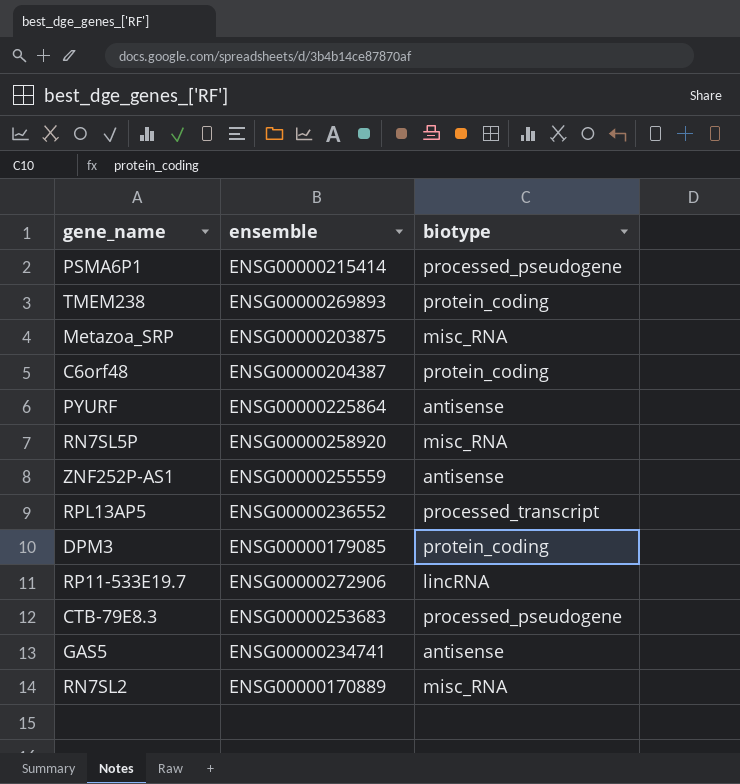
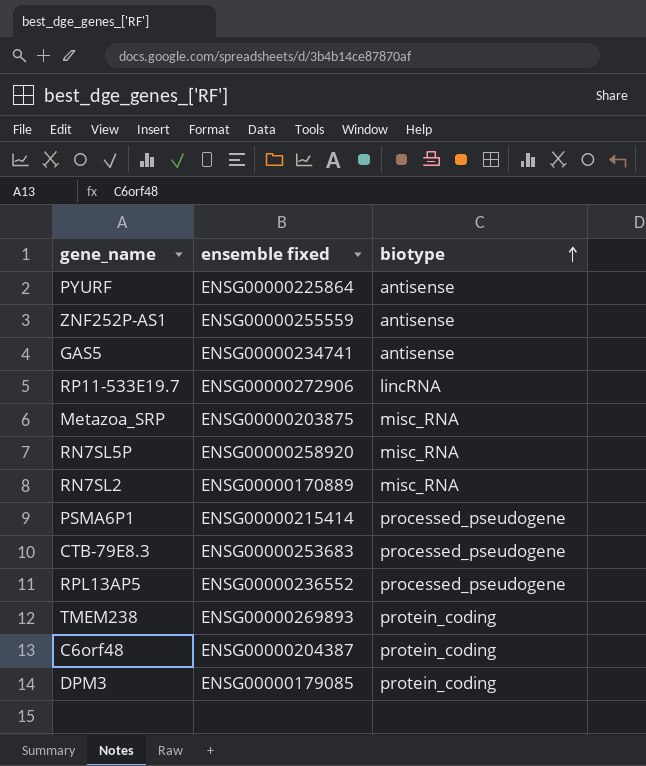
row order: none -> biotype ascending
column name: ensemble -> ensemble fixed
RPL13AP5 | biotype: processed_transcript -> processed_pseudogene

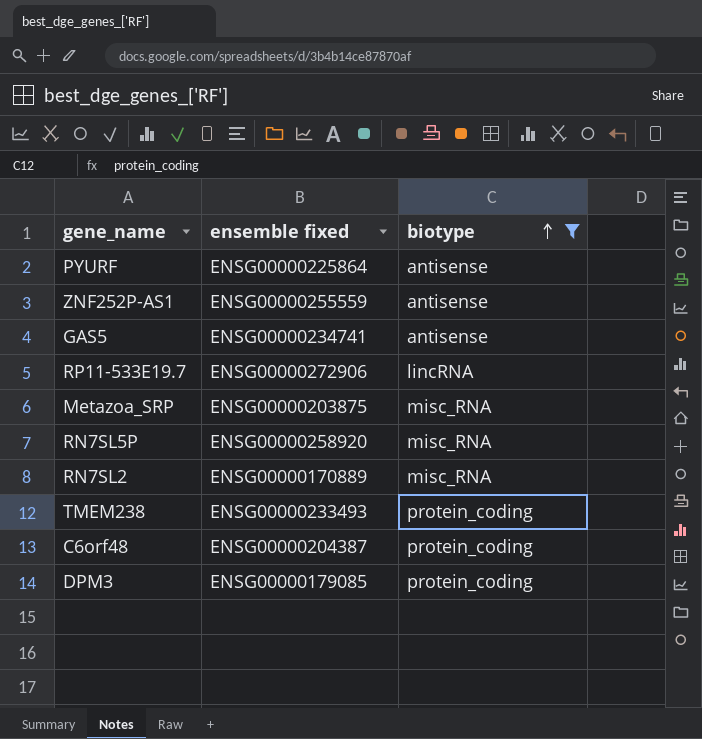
filter: none -> biotype != processed_pseudogene
TMEM238 | ensemble fixed: ENSG00000269893 -> ENSG00000233493

